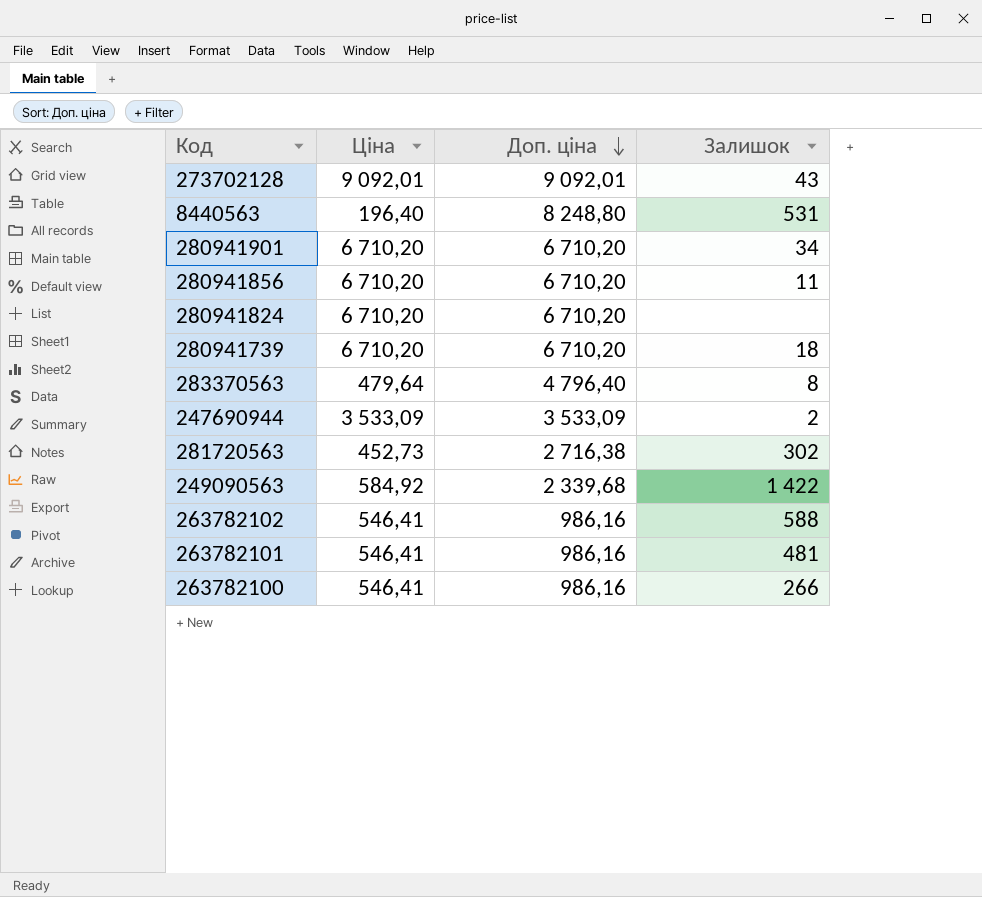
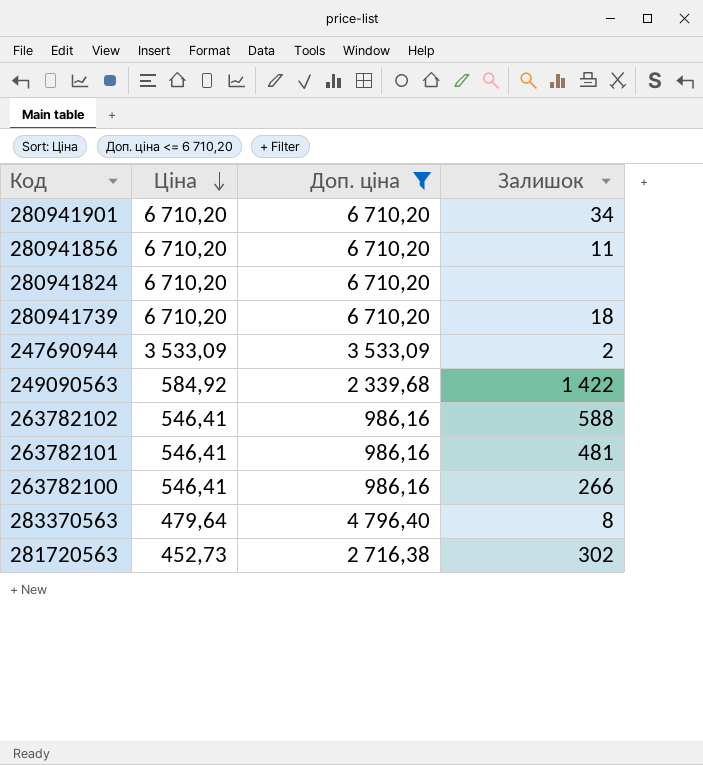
filter: none -> Доп. ціна <= 6 710,20
row order: Доп. ціна descending -> Ціна descending

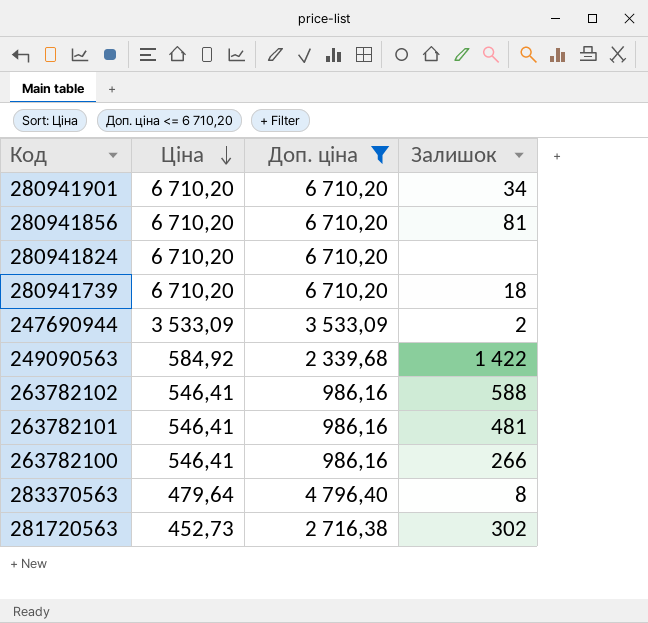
280941856 | Залишок: 11 -> 81

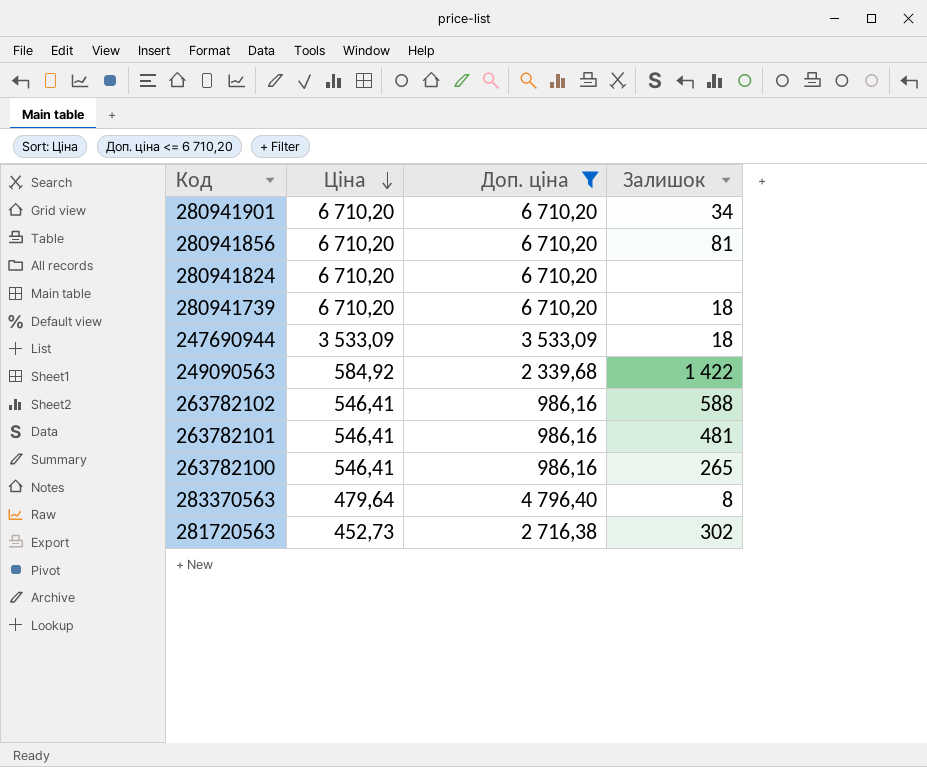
247690944 | Залишок: 2 -> 18
263782100 | Залишок: 266 -> 265

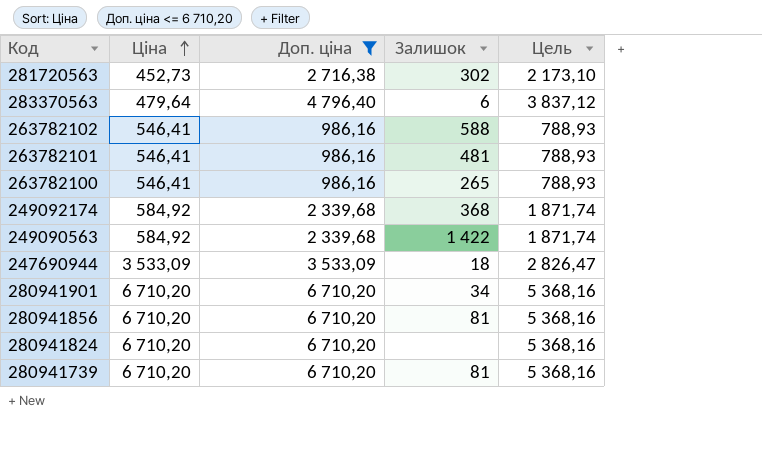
row order: Ціна descending -> Ціна ascending
column Цель | formula: none -> [Доп. ціна] * 0,8
283370563 | Залишок: 8 -> 6
row 249092174: none -> 584,92 | 2 339,68 | 368 | 1 871,74
280941739 | Залишок: 18 -> 81

